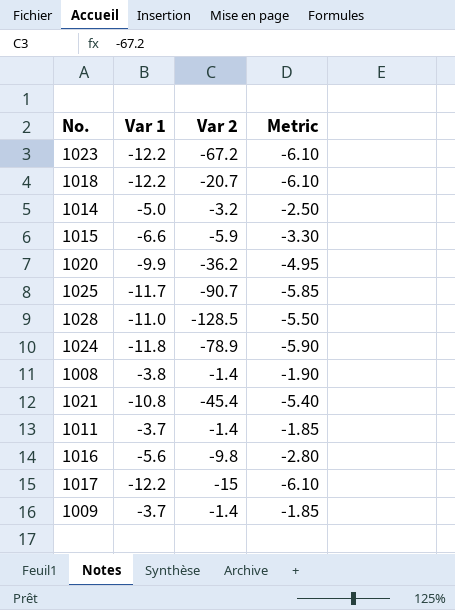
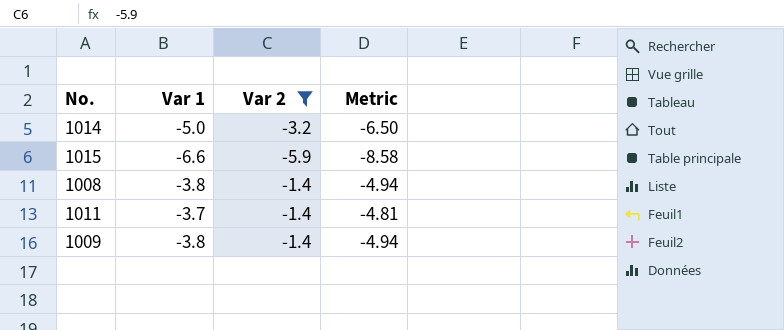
filter: none -> Var 2 >= -5.9
column Metric | formula: [Var 1] * 0.5 -> [Var 1] * 1.3
1009 | Var 1: -3.7 -> -3.8

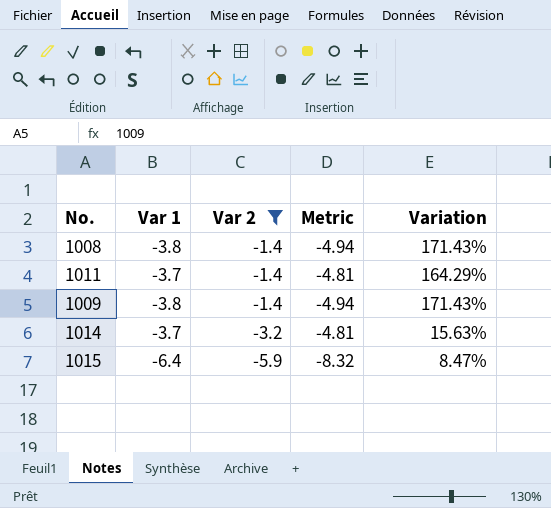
row order: none -> Var 2 descending
column Variation | formula: none -> ([Var 1] - [Var 2]) / [Var 2]
1014 | Var 1: -5.0 -> -3.7
1014 | Metric: -6.50 -> -4.81
1015 | Var 1: -6.6 -> -6.4
1015 | Metric: -8.58 -> -8.32

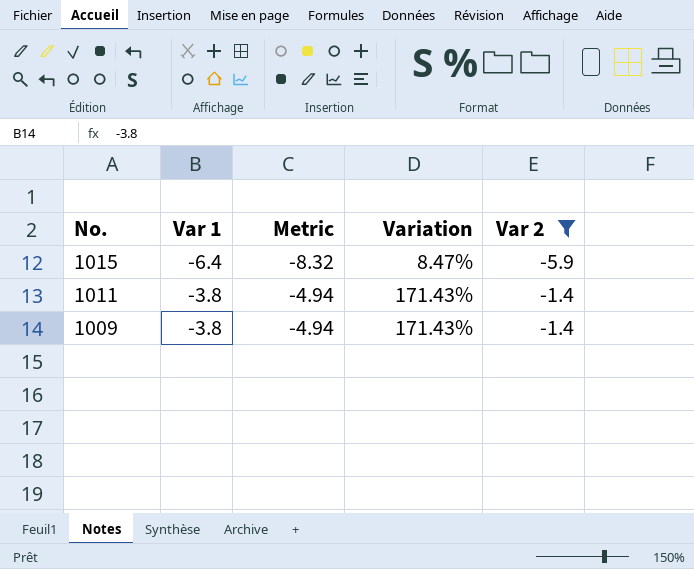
row order: Var 2 descending -> No. descending
column Var 2 | position: 3 -> 5
row 1008: -3.8 | -1.4 | -4.94 | 171.43% -> none
row 1014: -3.7 | -3.2 | -4.81 | 15.63% -> none
1011 | Var 1: -3.7 -> -3.8
1011 | Metric: -4.81 -> -4.94
1011 | Variation: 164.29% -> 171.43%

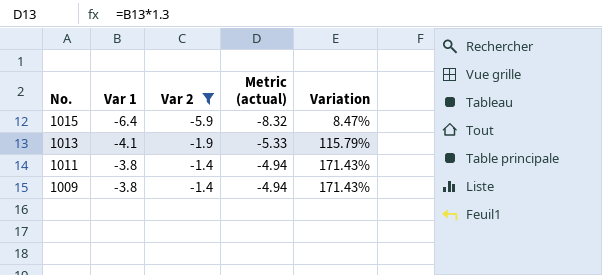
column Var 2 | position: 5 -> 3
column name: Metric -> Metric (actual)
row 1013: none -> -4.1 | -1.9 | -5.33 | 115.79%

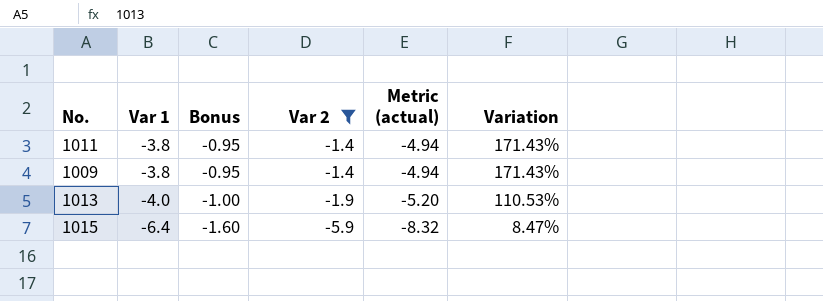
row order: No. descending -> Var 1 descending
column Bonus | formula: none -> [Var 1] * 0.25
1013 | Var 1: -4.1 -> -4.0
1013 | Metric (actual): -5.33 -> -5.20
1013 | Variation: 115.79% -> 110.53%

